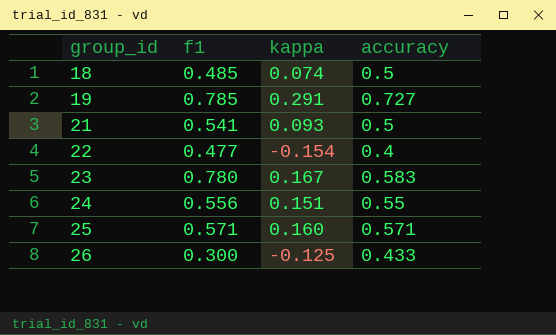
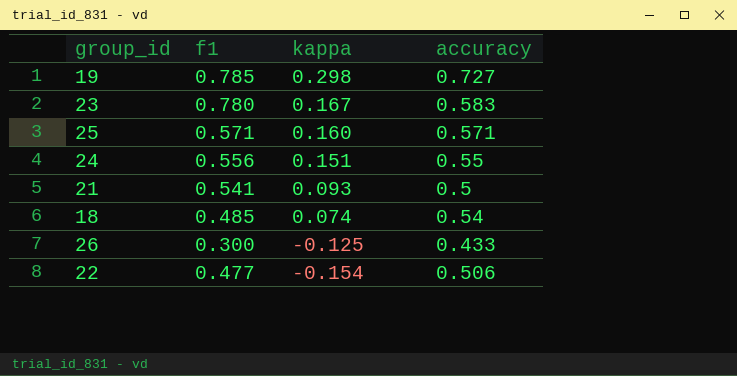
row order: group_id ascending -> kappa descending
19 | kappa: 0.291 -> 0.298
18 | accuracy: 0.5 -> 0.54
22 | accuracy: 0.4 -> 0.506

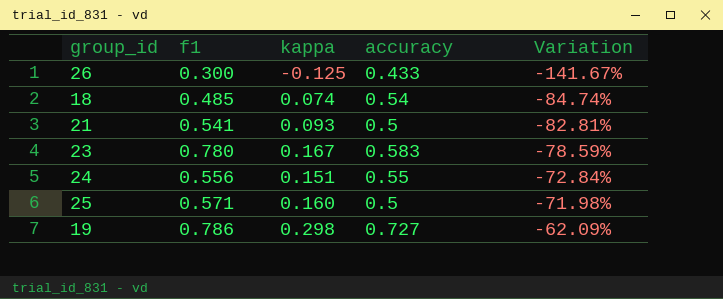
row order: kappa descending -> Variation ascending
column Variation | formula: none -> ([kappa] - [f1]) / [f1]
row 22: 0.477 | -0.154 | 0.506 -> none
25 | accuracy: 0.571 -> 0.5
19 | f1: 0.785 -> 0.786

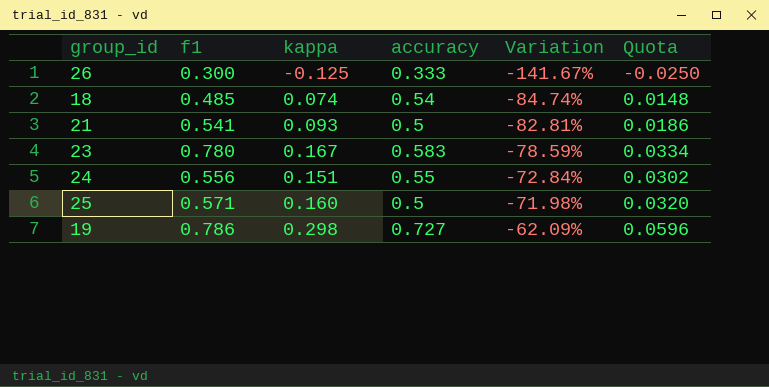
column Quota | formula: none -> [kappa] * 0.2
26 | accuracy: 0.433 -> 0.333

